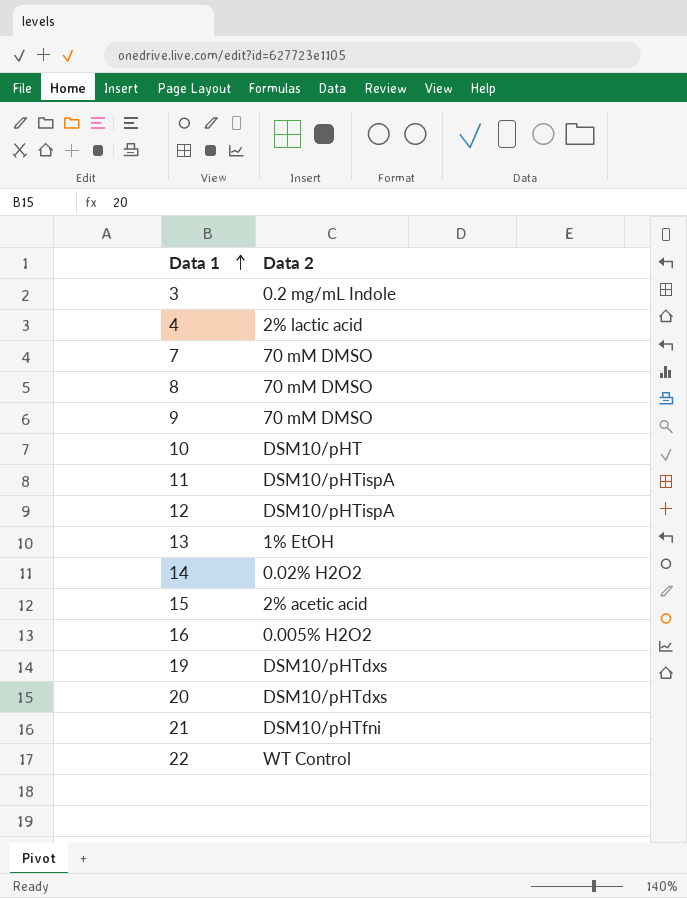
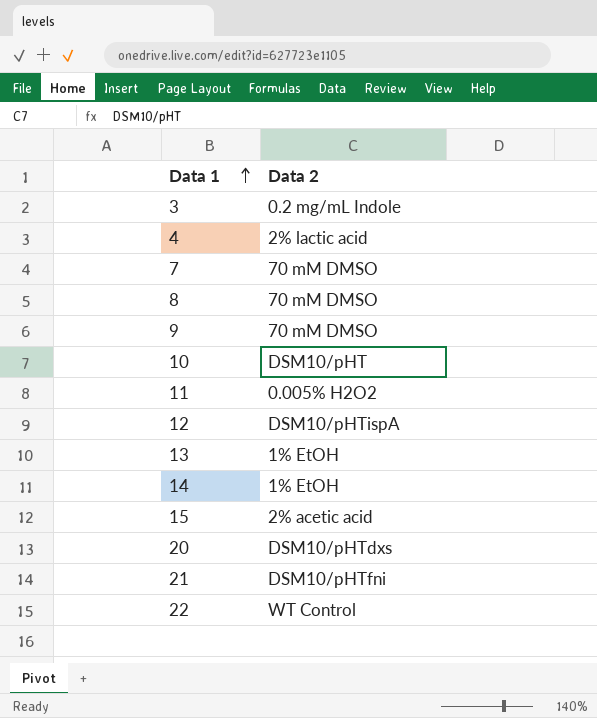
row 16: 0.005% H2O2 -> none
row 19: DSM10/pHTdxs -> none
11 | Data 2: DSM10/pHTispA -> 0.005% H2O2
14 | Data 2: 0.02% H2O2 -> 1% EtOH

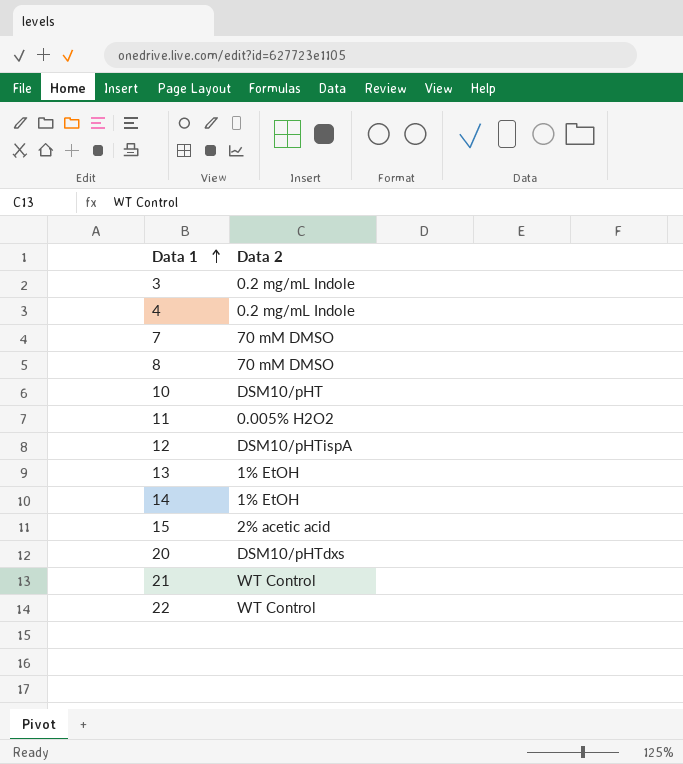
row 9: 70 mM DMSO -> none
4 | Data 2: 2% lactic acid -> 0.2 mg/mL Indole
21 | Data 2: DSM10/pHTfni -> WT Control

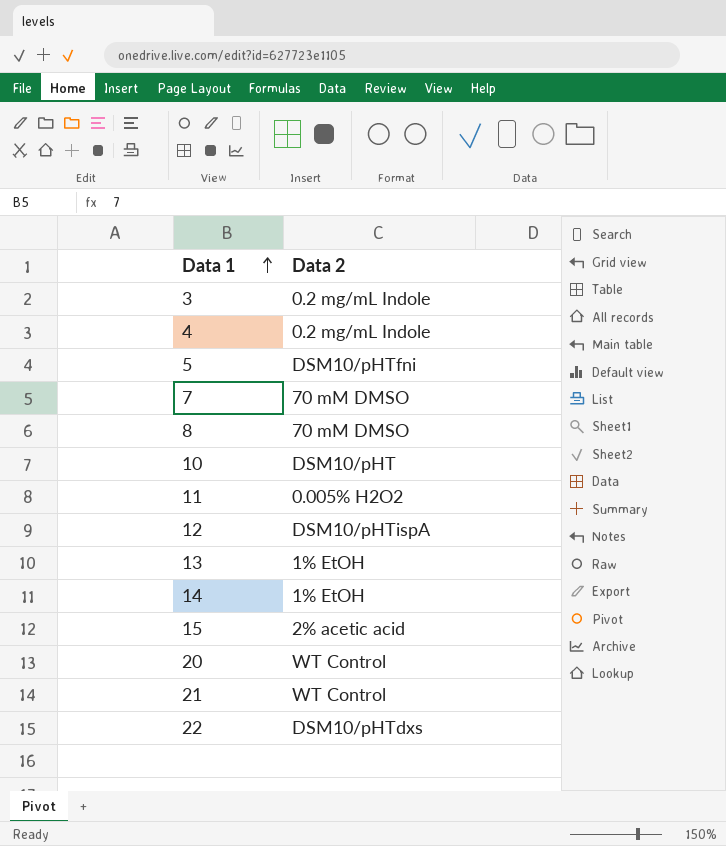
row 5: none -> DSM10/pHTfni
20 | Data 2: DSM10/pHTdxs -> WT Control
22 | Data 2: WT Control -> DSM10/pHTdxs

